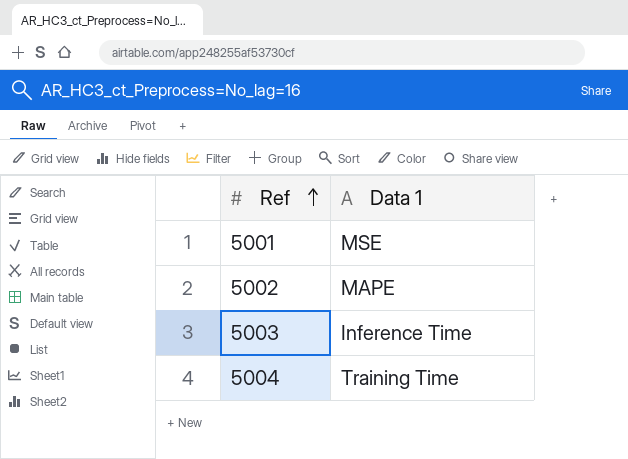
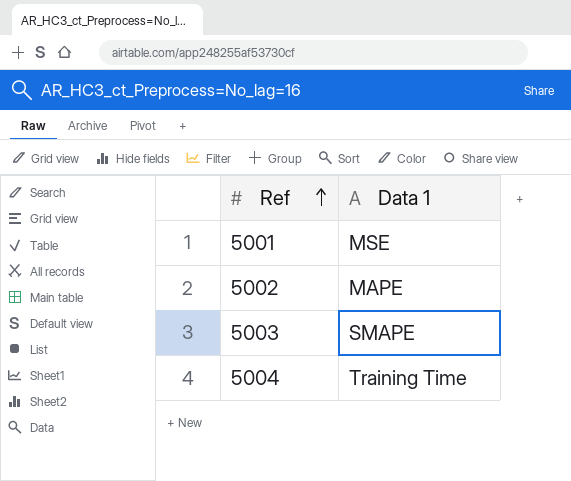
5003 | Data 1: Inference Time -> SMAPE

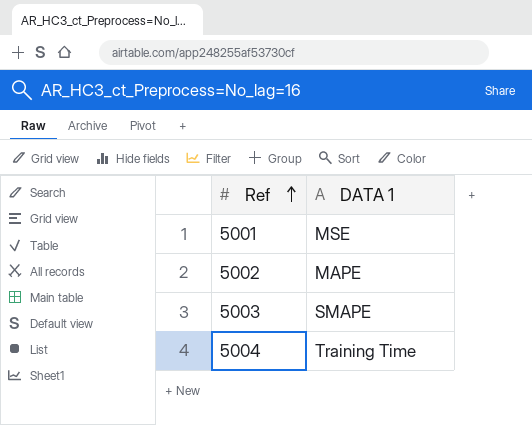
column name: Data 1 -> DATA 1

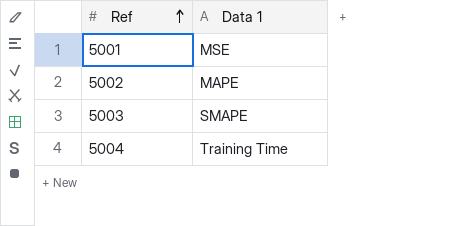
column name: DATA 1 -> Data 1

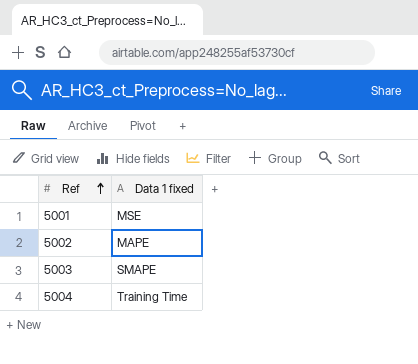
column name: Data 1 -> Data 1 fixed

